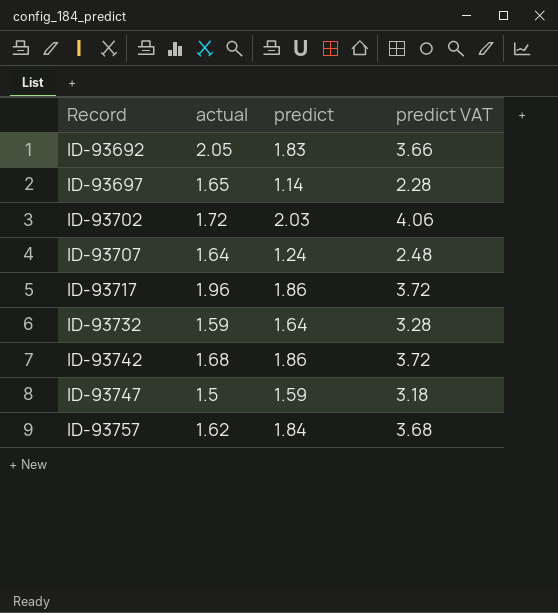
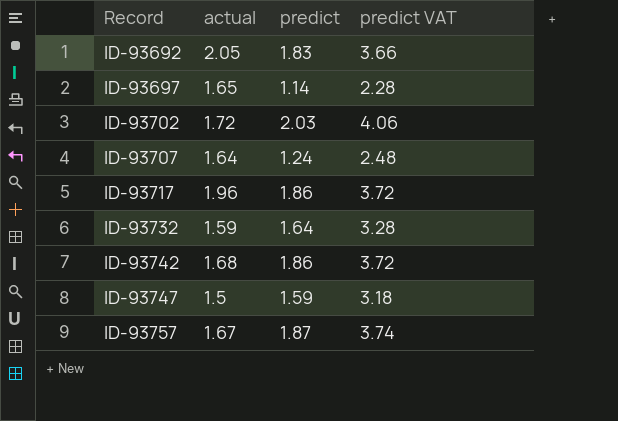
ID-93757 | actual: 1.62 -> 1.67
ID-93757 | predict: 1.84 -> 1.87
ID-93757 | predict VAT: 3.68 -> 3.74

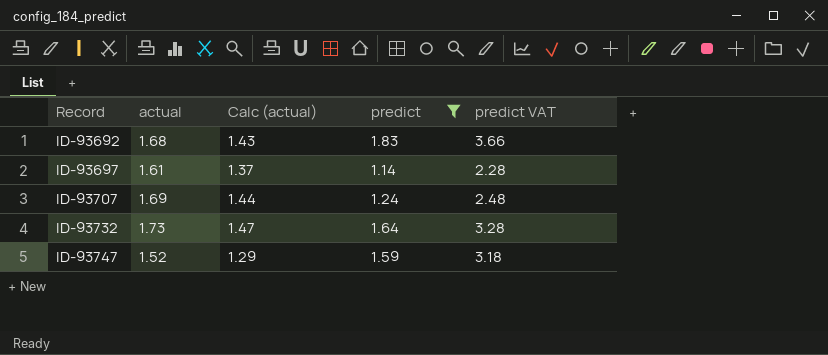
filter: none -> predict <= 1.83
column Calc (actual) | formula: none -> [actual] * 0.85
ID-93692 | actual: 2.05 -> 1.68
ID-93697 | actual: 1.65 -> 1.61
ID-93707 | actual: 1.64 -> 1.69
ID-93732 | actual: 1.59 -> 1.73
ID-93747 | actual: 1.5 -> 1.52

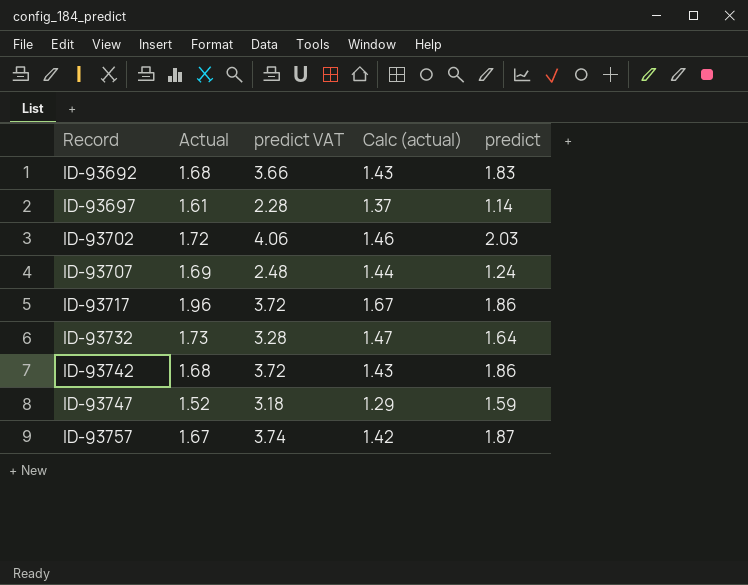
filter: predict <= 1.83 -> none
column name: actual -> Actual
column predict VAT | position: 5 -> 3

